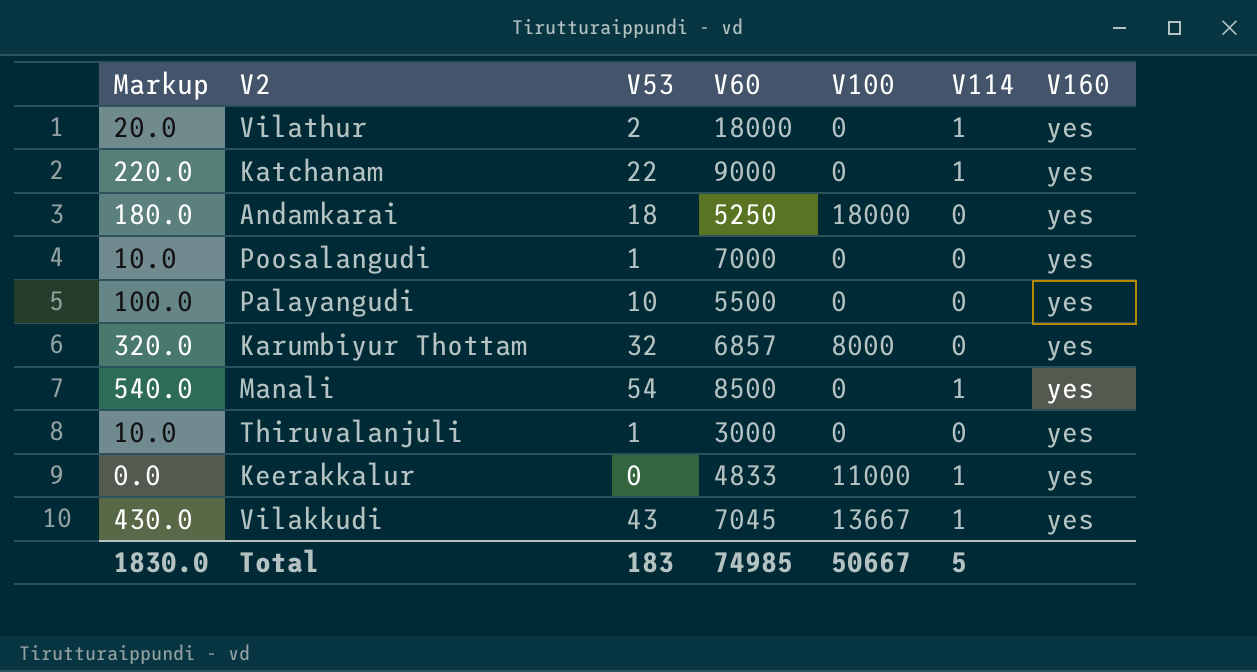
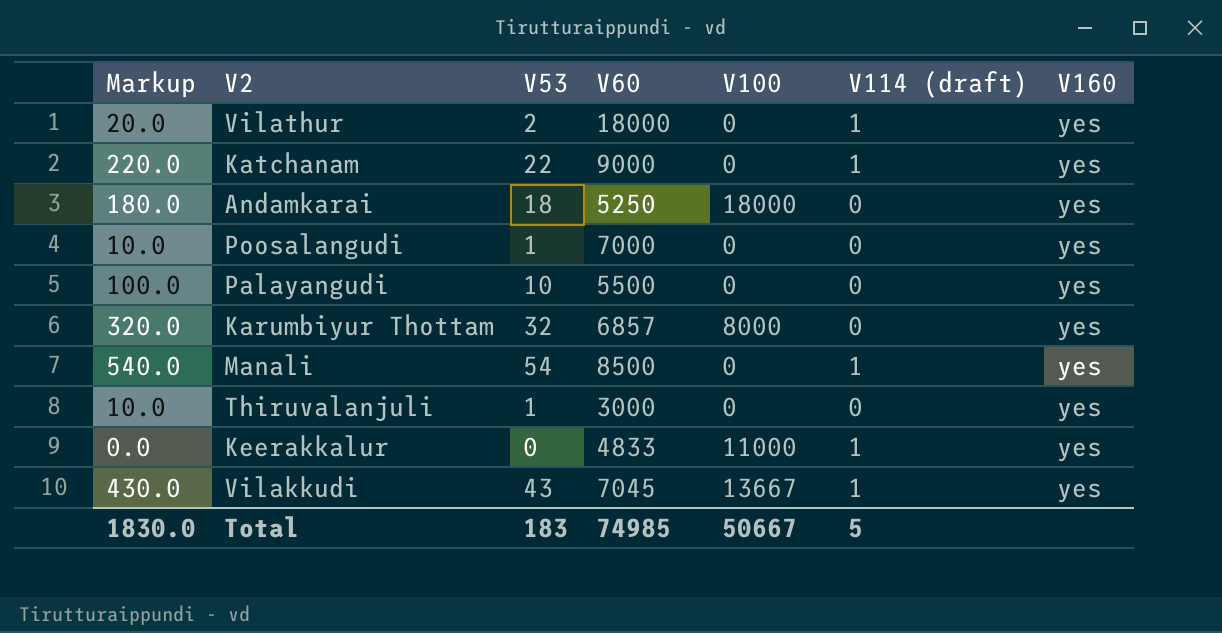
column name: V114 -> V114 (draft)

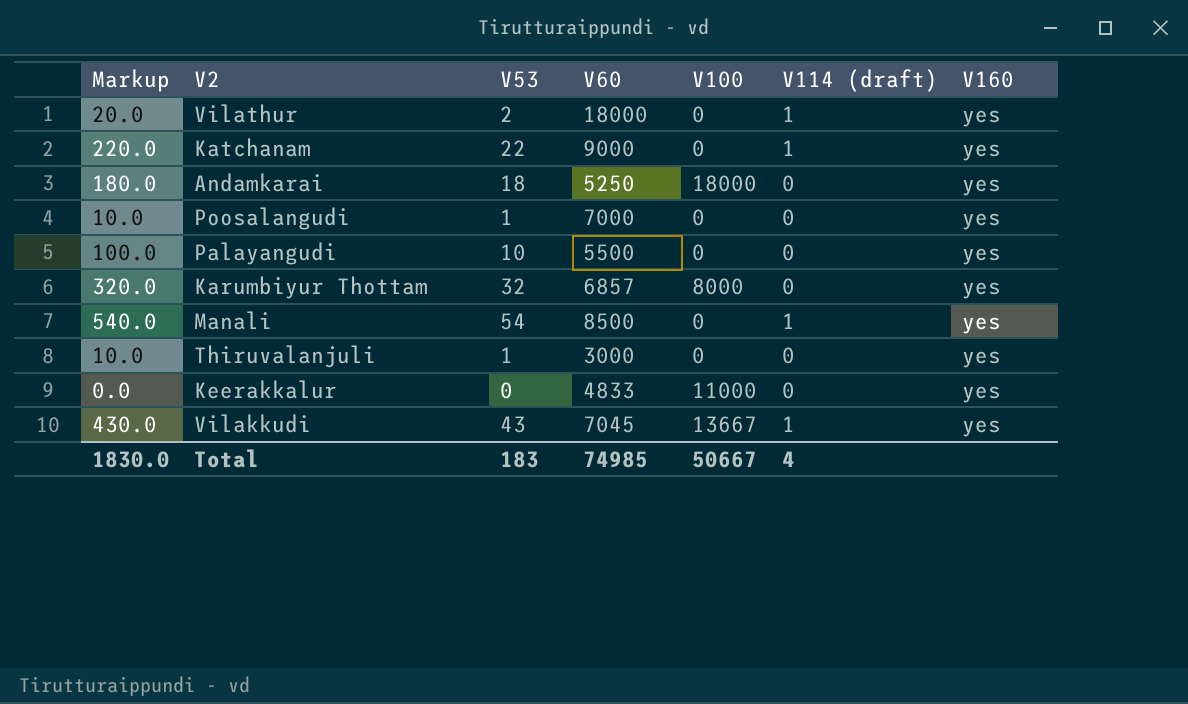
Keerakkalur | V114 (draft): 1 -> 0
Total | V114 (draft): 5 -> 4

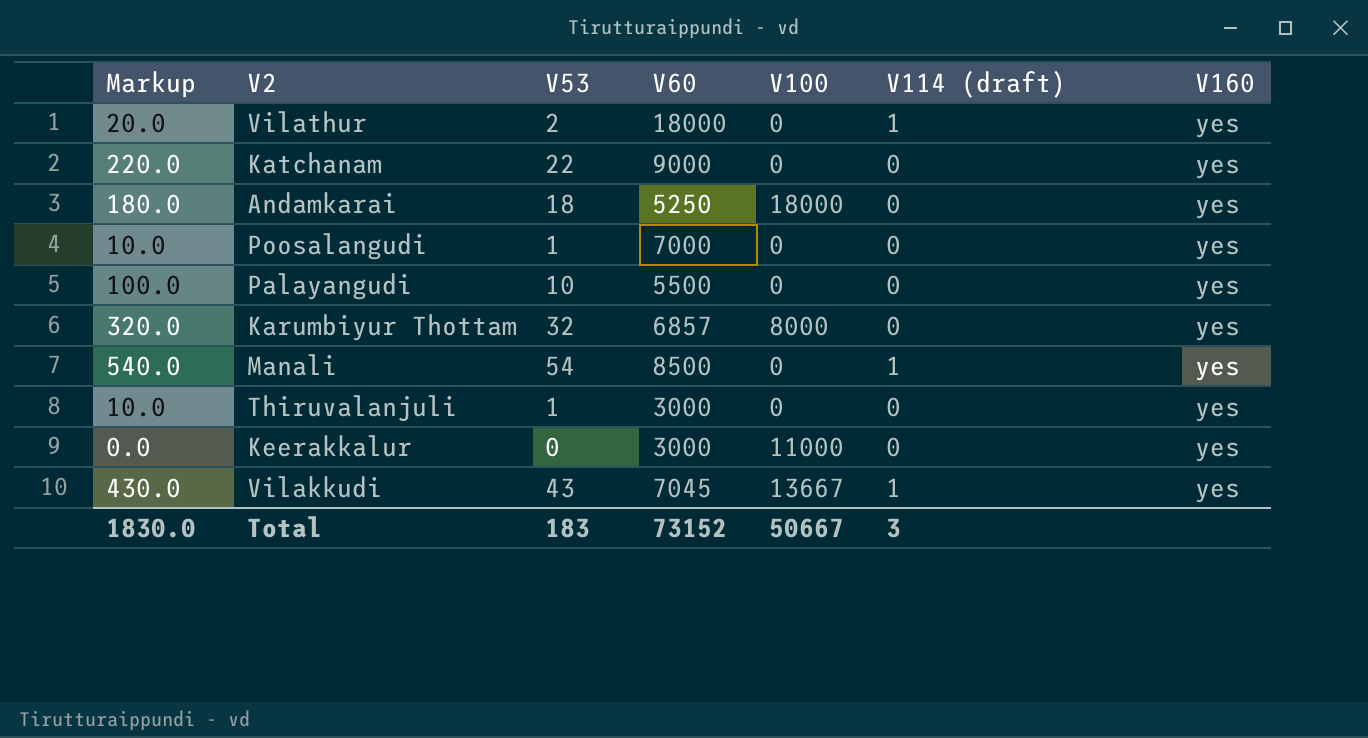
Katchanam | V114 (draft): 1 -> 0
Keerakkalur | V60: 4833 -> 3000
Total | V60: 74985 -> 73152
Total | V114 (draft): 4 -> 3

